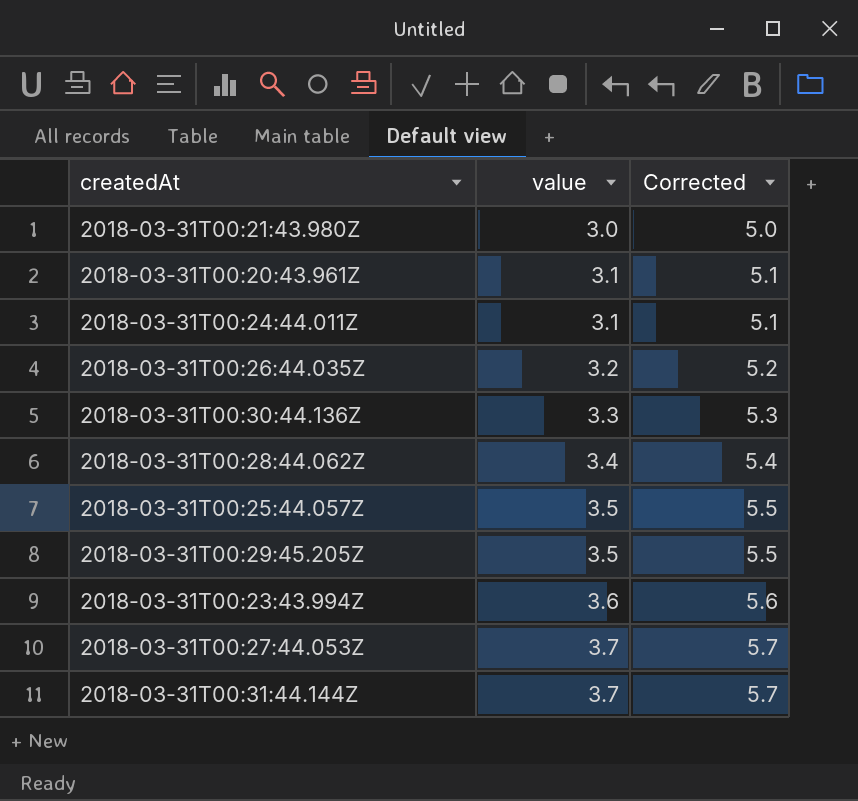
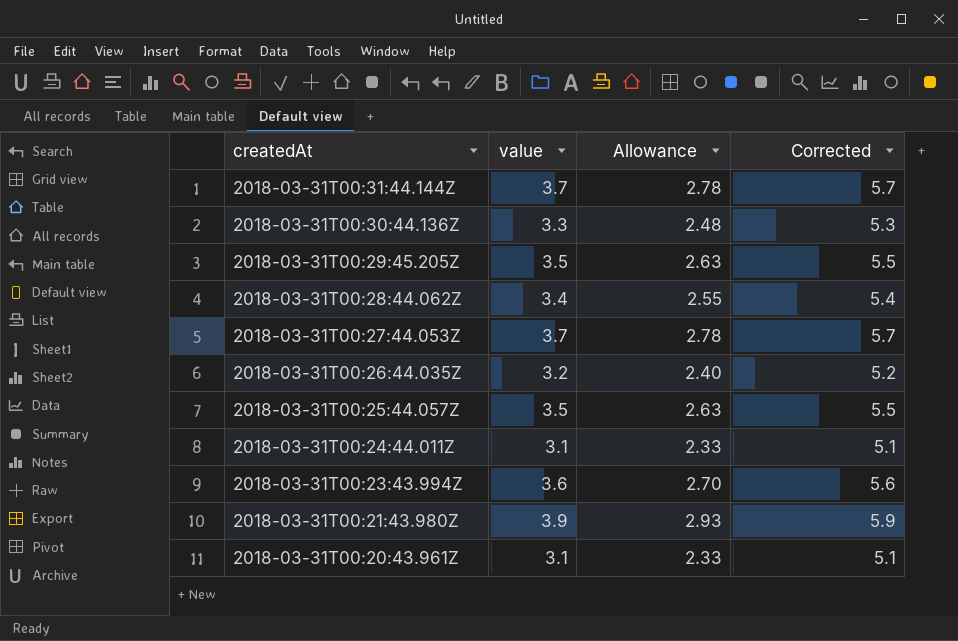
row order: value ascending -> createdAt descending
column Allowance | formula: none -> [value] * 0.75
2018-03-31T00:21:43.980Z | value: 3.0 -> 3.9
2018-03-31T00:21:43.980Z | Corrected: 5.0 -> 5.9

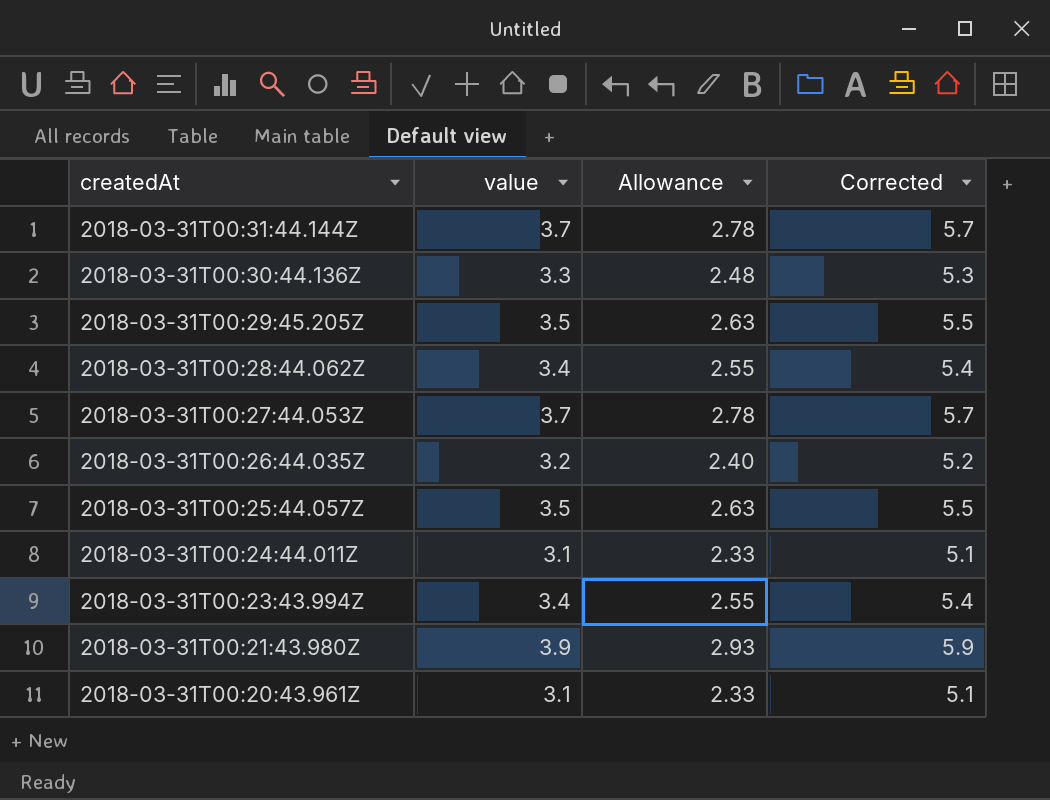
2018-03-31T00:23:43.994Z | value: 3.6 -> 3.4
2018-03-31T00:23:43.994Z | Allowance: 2.70 -> 2.55
2018-03-31T00:23:43.994Z | Corrected: 5.6 -> 5.4

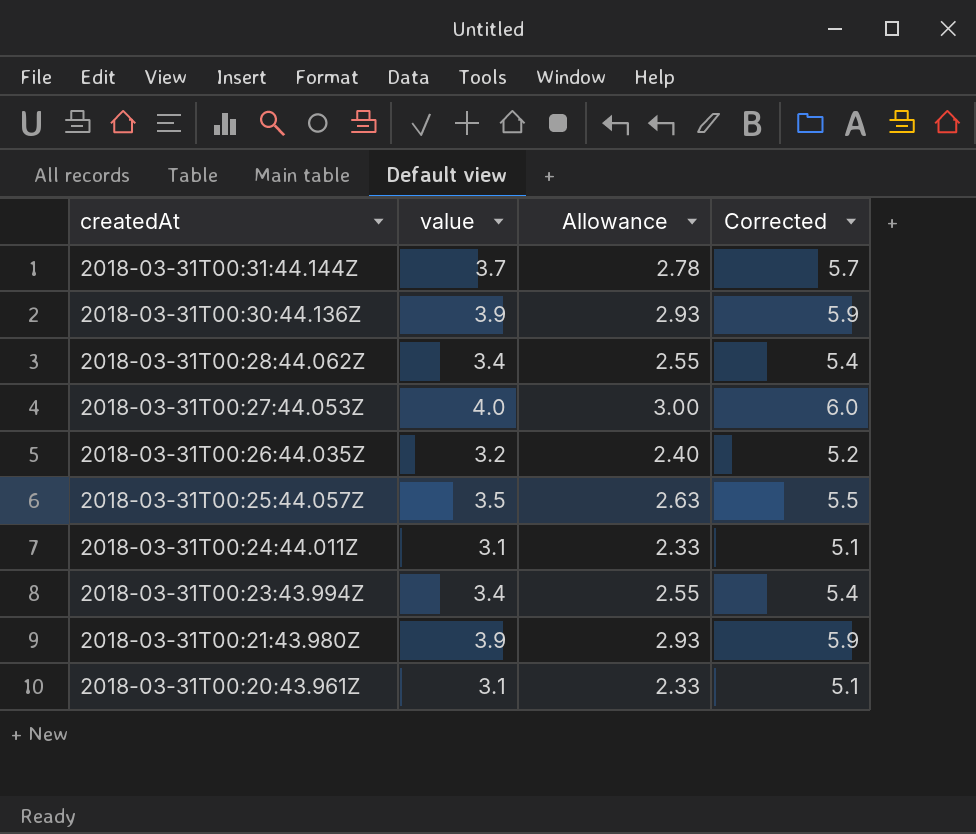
row 2018-03-31T00:29:45.205Z: 3.5 | 2.63 | 5.5 -> none
2018-03-31T00:30:44.136Z | value: 3.3 -> 3.9
2018-03-31T00:30:44.136Z | Allowance: 2.48 -> 2.93
2018-03-31T00:30:44.136Z | Corrected: 5.3 -> 5.9
2018-03-31T00:27:44.053Z | value: 3.7 -> 4.0
2018-03-31T00:27:44.053Z | Allowance: 2.78 -> 3.00
2018-03-31T00:27:44.053Z | Corrected: 5.7 -> 6.0

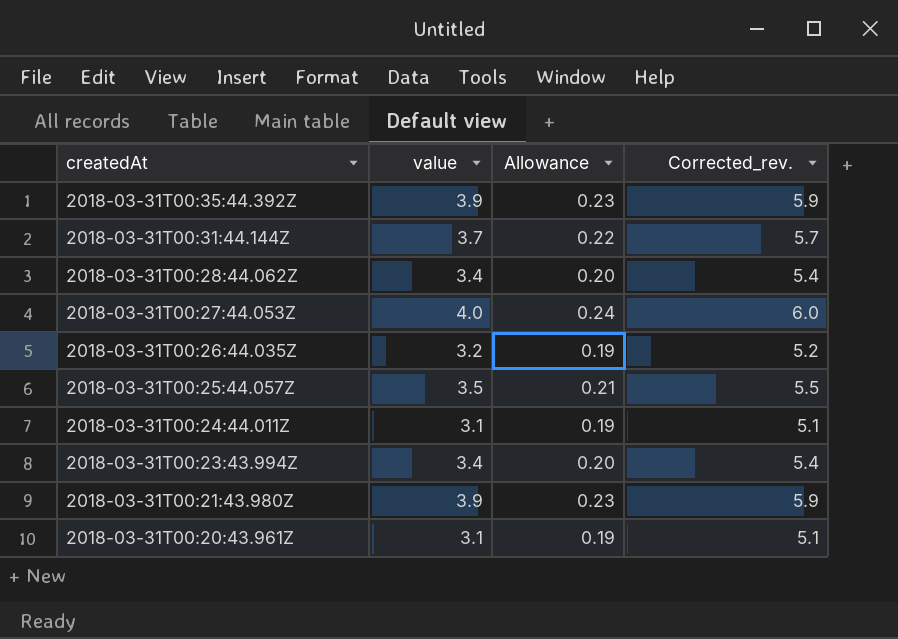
column Allowance | formula: [value] * 0.75 -> [value] * 0.06
column name: Corrected -> Corrected_rev.
row 2018-03-31T00:30:44.136Z: 3.9 | 2.93 | 5.9 -> none
row 2018-03-31T00:35:44.392Z: none -> 3.9 | 0.23 | 5.9

